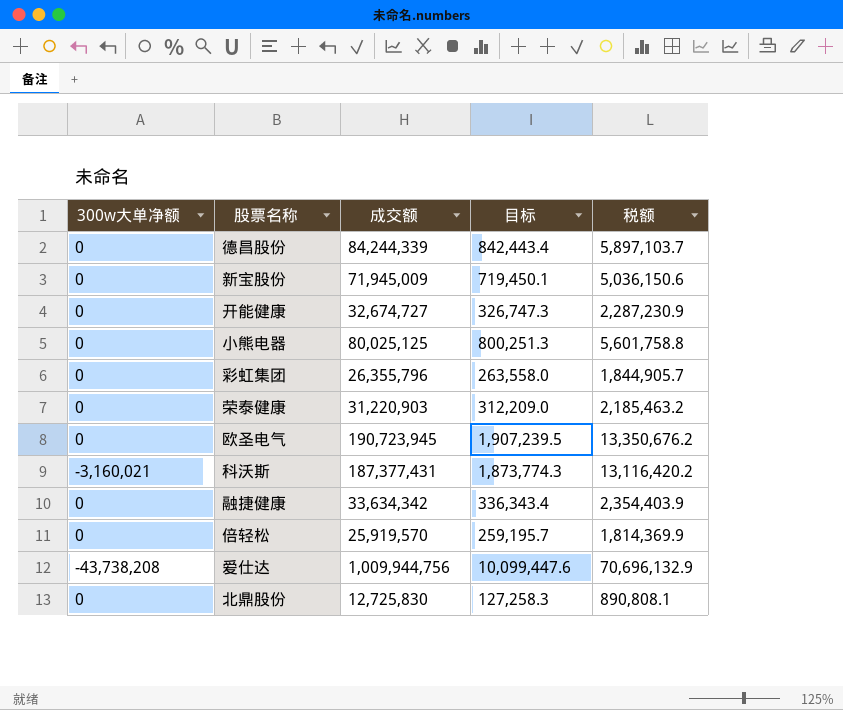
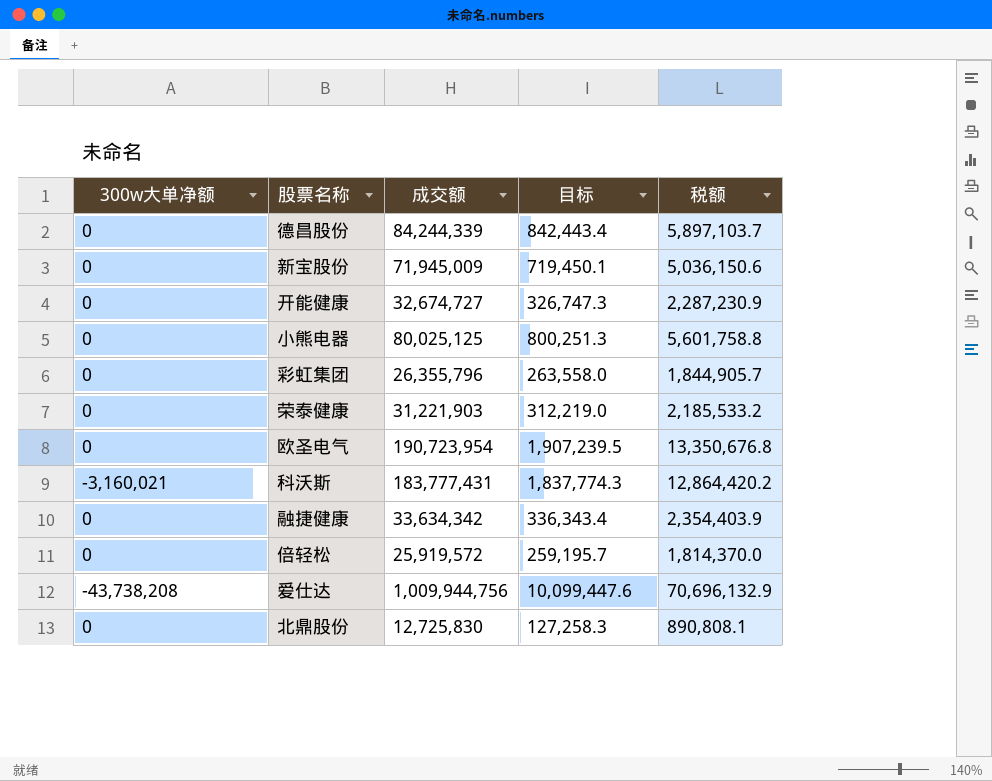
荣泰健康 | 成交额: 31,220,903 -> 31,221,903
荣泰健康 | 目标: 312,209.0 -> 312,219.0
荣泰健康 | 税额: 2,185,463.2 -> 2,185,533.2
欧圣电气 | 成交额: 190,723,945 -> 190,723,954
欧圣电气 | 税额: 13,350,676.2 -> 13,350,676.8
科沃斯 | 成交额: 187,377,431 -> 183,777,431
科沃斯 | 目标: 1,873,774.3 -> 1,837,774.3
科沃斯 | 税额: 13,116,420.2 -> 12,864,420.2
倍轻松 | 成交额: 25,919,570 -> 25,919,572
倍轻松 | 税额: 1,814,369.9 -> 1,814,370.0

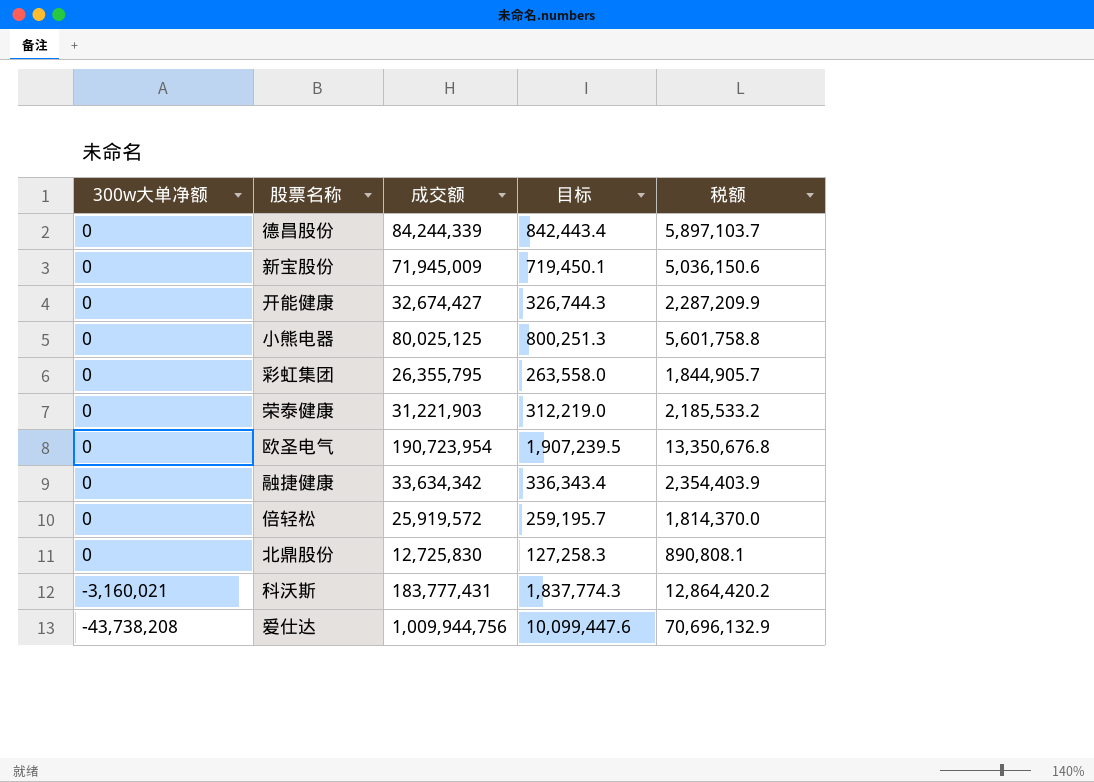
row order: none -> 300w大单净额 descending
开能健康 | 成交额: 32,674,727 -> 32,674,427
开能健康 | 目标: 326,747.3 -> 326,744.3
开能健康 | 税额: 2,287,230.9 -> 2,287,209.9
彩虹集团 | 成交额: 26,355,796 -> 26,355,795

